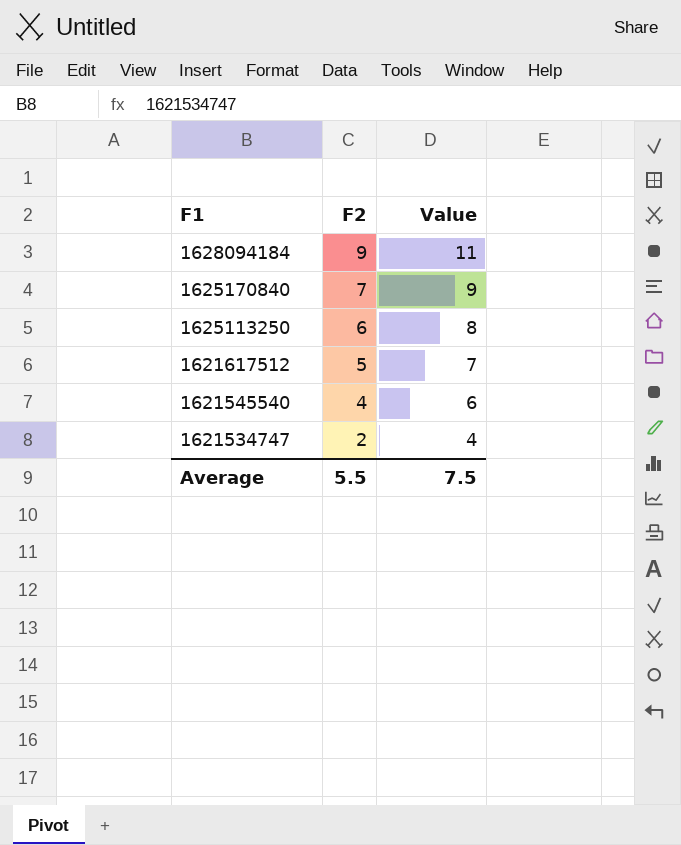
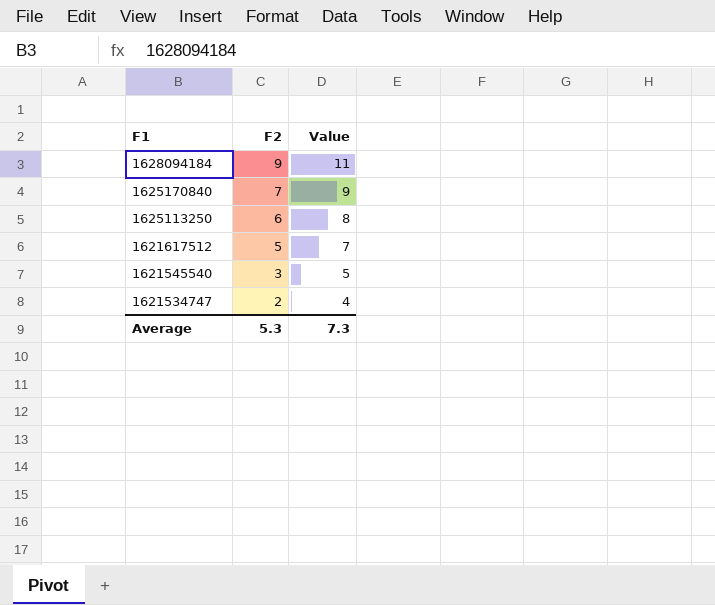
1621545540 | F2: 4 -> 3
1621545540 | Value: 6 -> 5
Average | F2: 5.5 -> 5.3
Average | Value: 7.5 -> 7.3

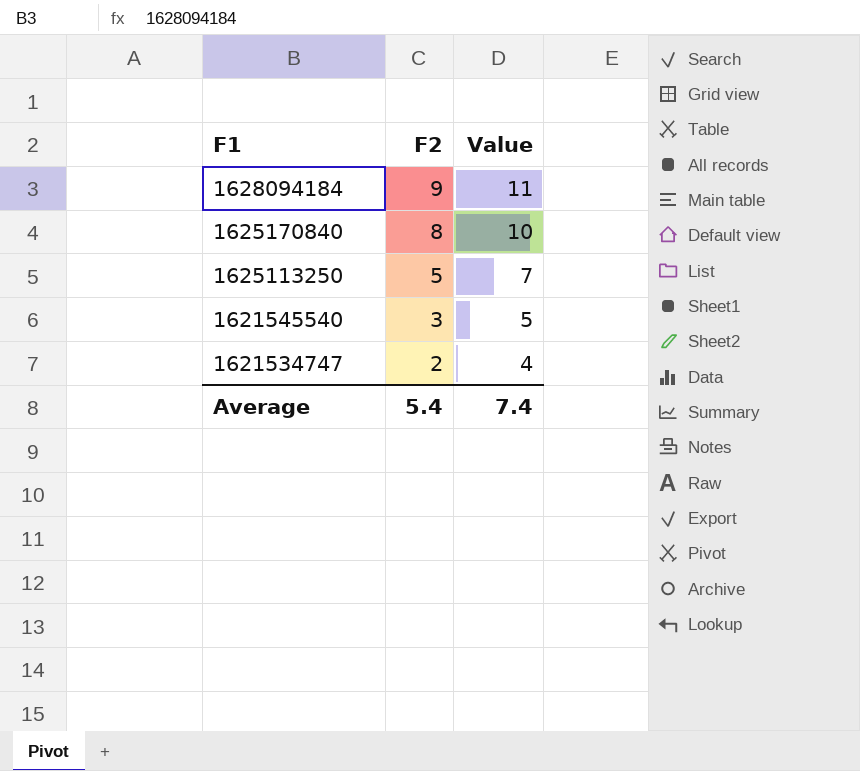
row 1621617512: 5 | 7 -> none
1625170840 | F2: 7 -> 8
1625170840 | Value: 9 -> 10
1625113250 | F2: 6 -> 5
1625113250 | Value: 8 -> 7
Average | F2: 5.3 -> 5.4
Average | Value: 7.3 -> 7.4

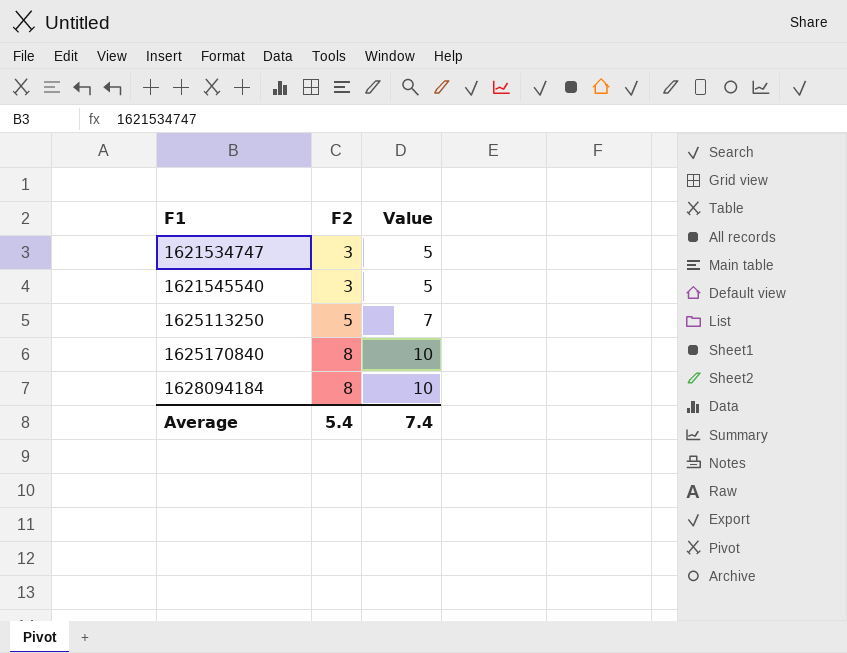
row order: F1 descending -> F1 ascending
1621534747 | F2: 2 -> 3
1621534747 | Value: 4 -> 5
1628094184 | F2: 9 -> 8
1628094184 | Value: 11 -> 10

